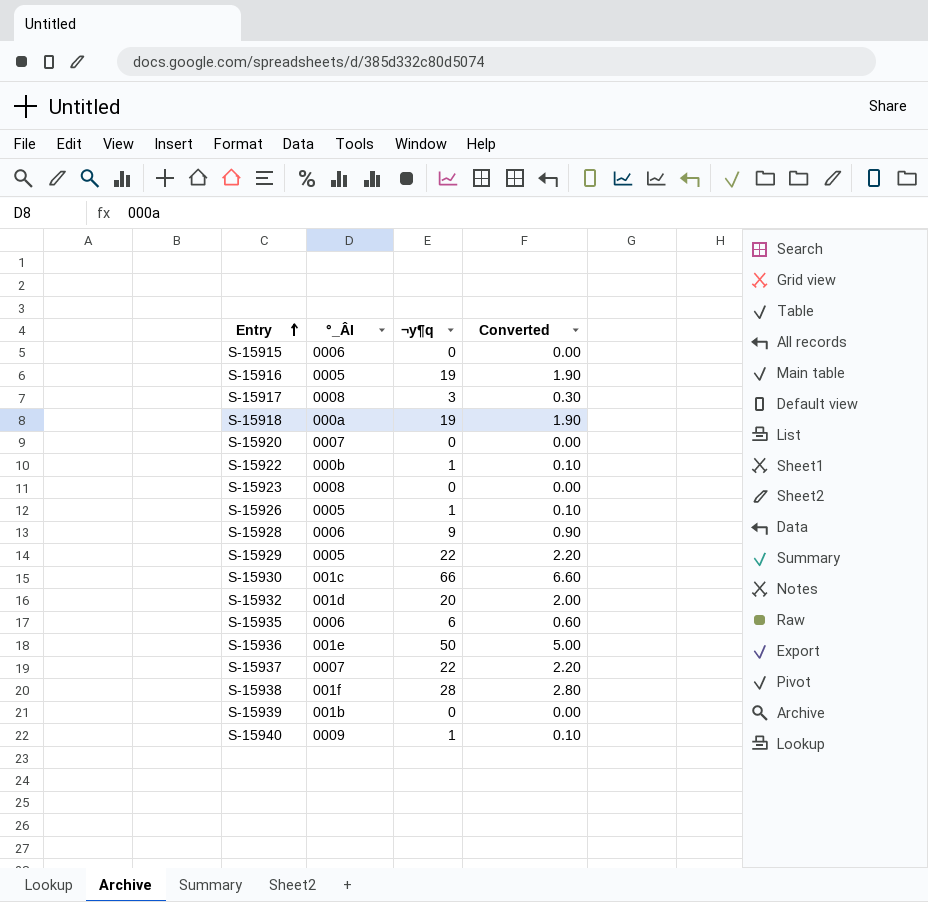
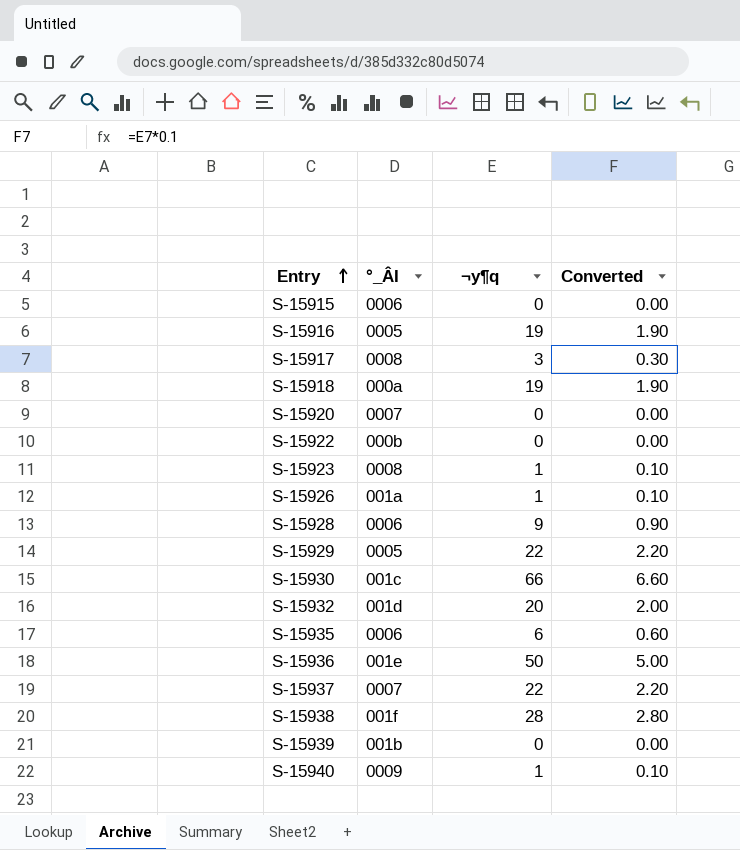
S-15922 | ¬y¶q: 1 -> 0
S-15922 | Converted: 0.10 -> 0.00
S-15923 | ¬y¶q: 0 -> 1
S-15923 | Converted: 0.00 -> 0.10
S-15926 | °_ÂI: 0005 -> 001a

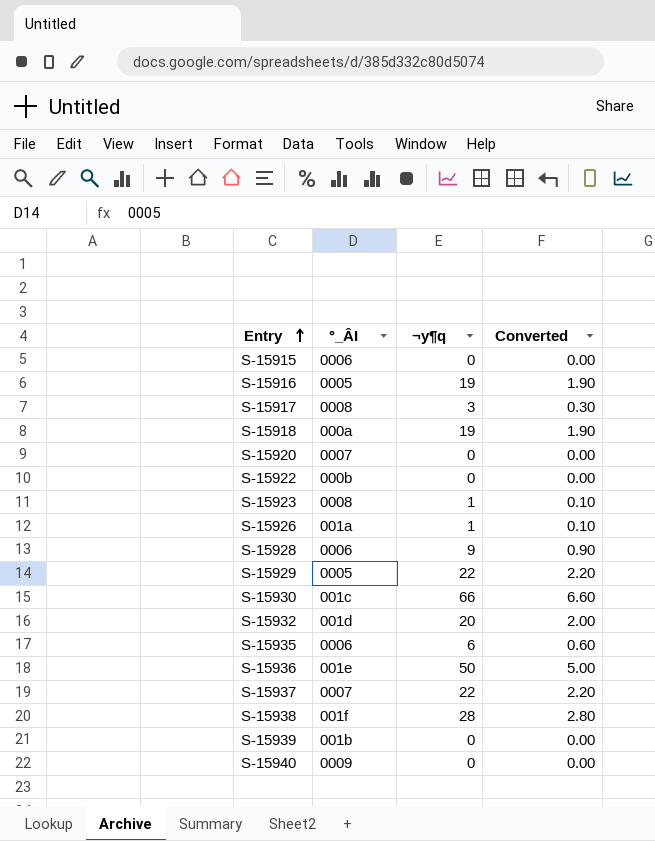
S-15940 | ¬y¶q: 1 -> 0
S-15940 | Converted: 0.10 -> 0.00

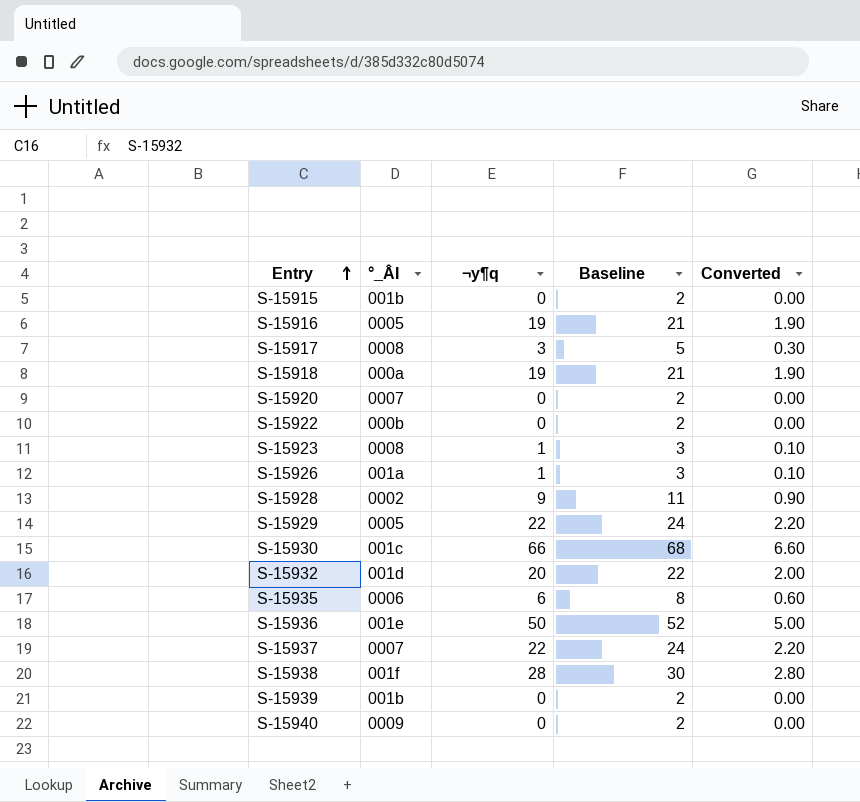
column Baseline | formula: none -> [¬y¶q] + 2
S-15915 | °_ÂI: 0006 -> 001b
S-15928 | °_ÂI: 0006 -> 0002

